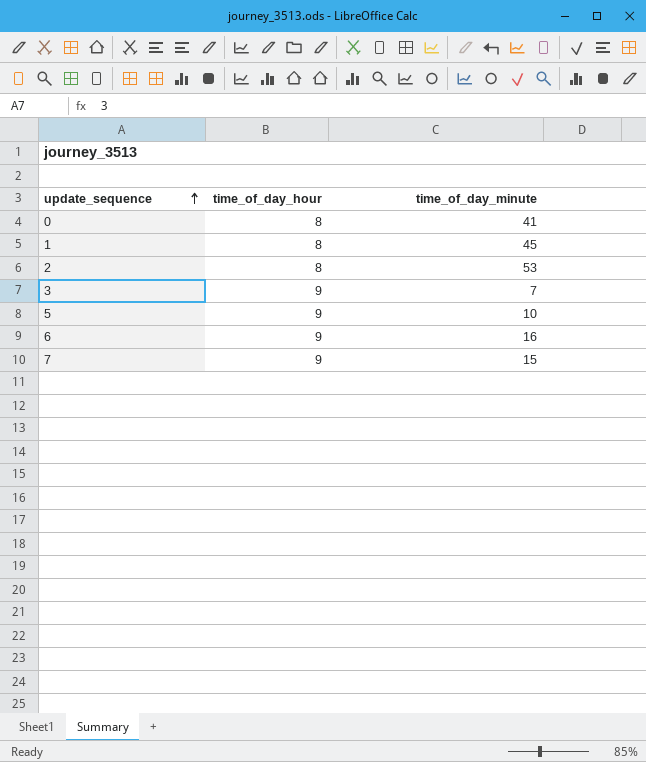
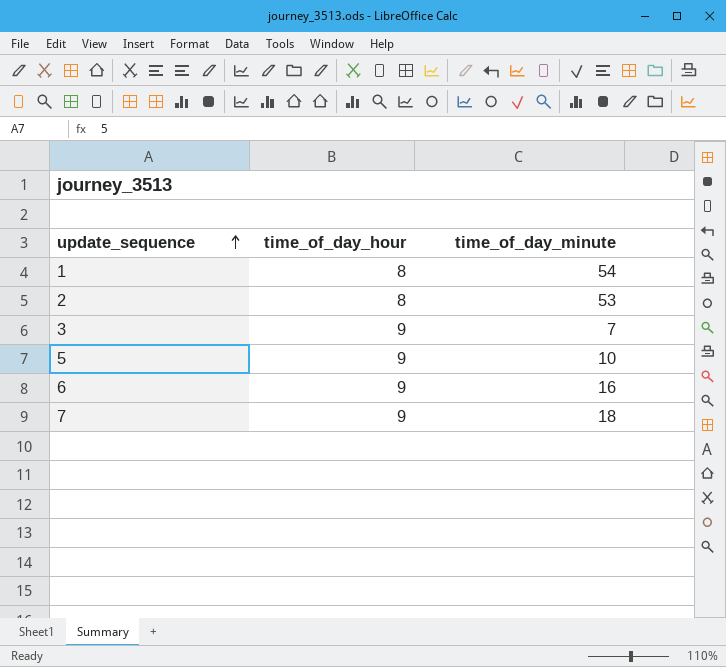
row 0: 8 | 41 -> none
1 | time_of_day_minute: 45 -> 54
7 | time_of_day_minute: 15 -> 18

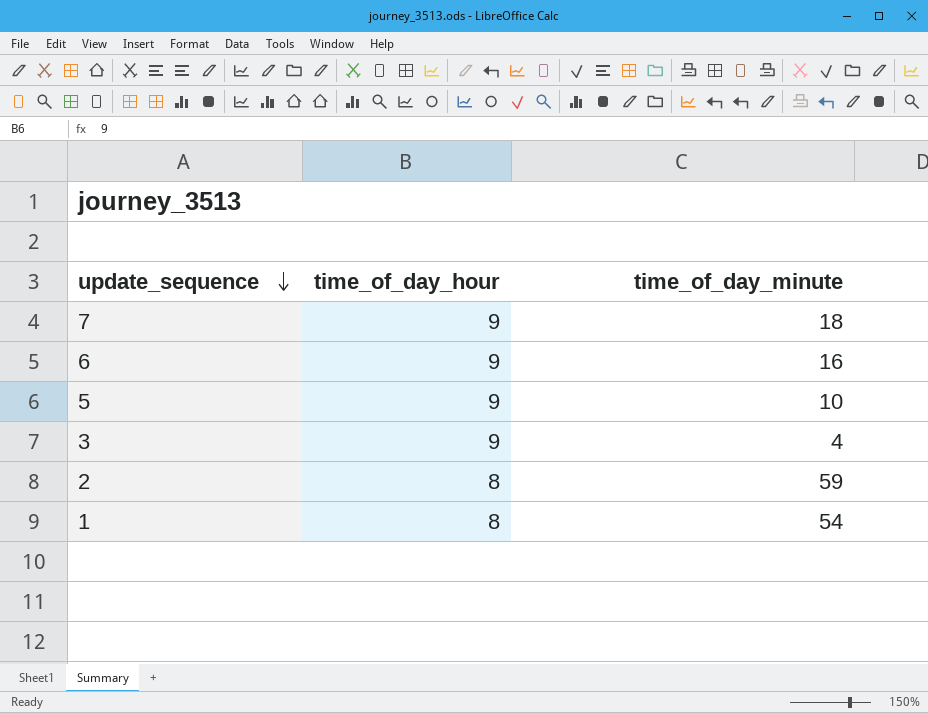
row order: update_sequence ascending -> update_sequence descending
3 | time_of_day_minute: 7 -> 4
2 | time_of_day_minute: 53 -> 59

